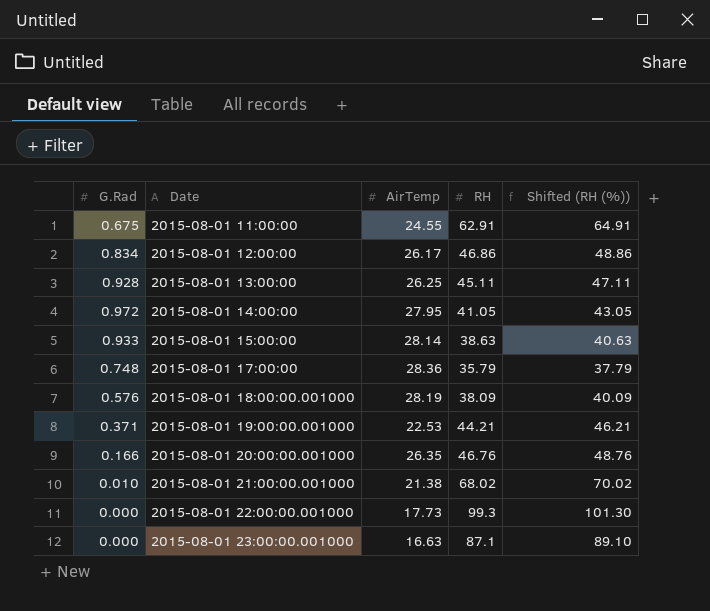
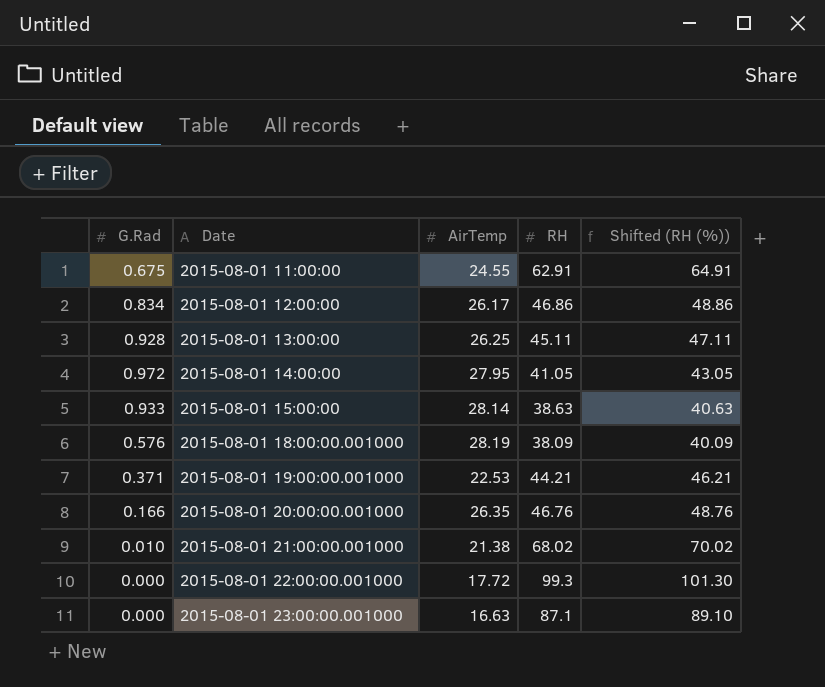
row 2015-08-01 17:00:00: 0.748 | 28.36 | 35.79 | 37.79 -> none
2015-08-01 22:00:00.001000 | AirTemp: 17.73 -> 17.72

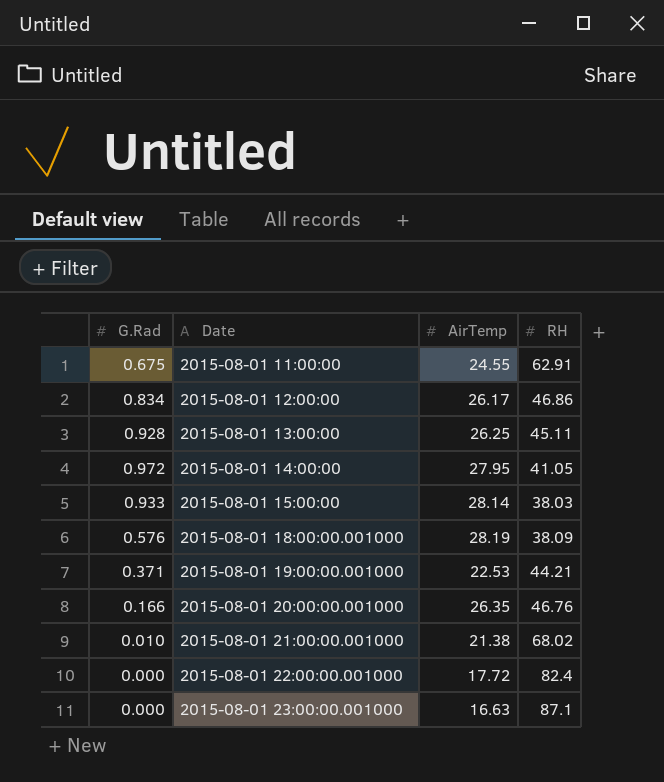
column Shifted (RH (%)) | formula: [RH] + 2 -> none
2015-08-01 15:00:00 | RH: 38.63 -> 38.03
2015-08-01 22:00:00.001000 | RH: 99.3 -> 82.4

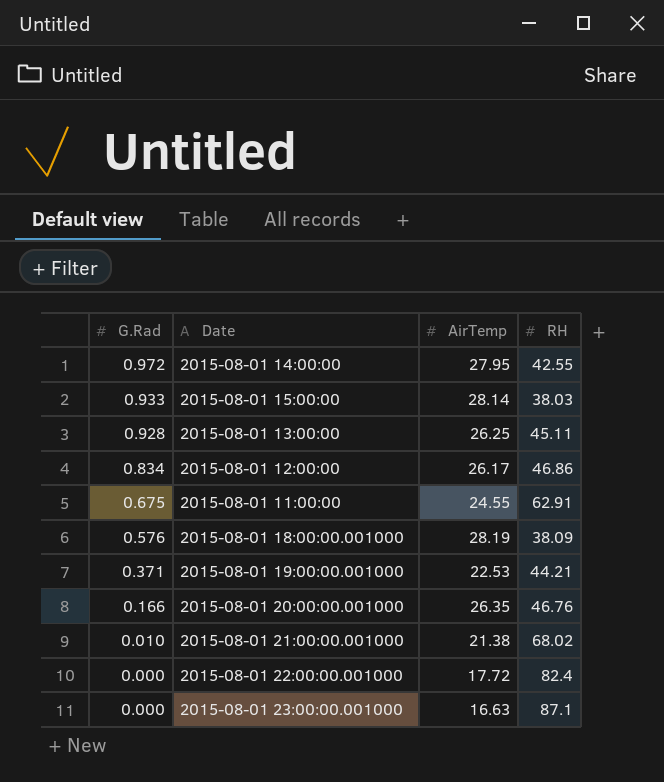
row order: Date ascending -> G.Rad descending
2015-08-01 14:00:00 | RH: 41.05 -> 42.55

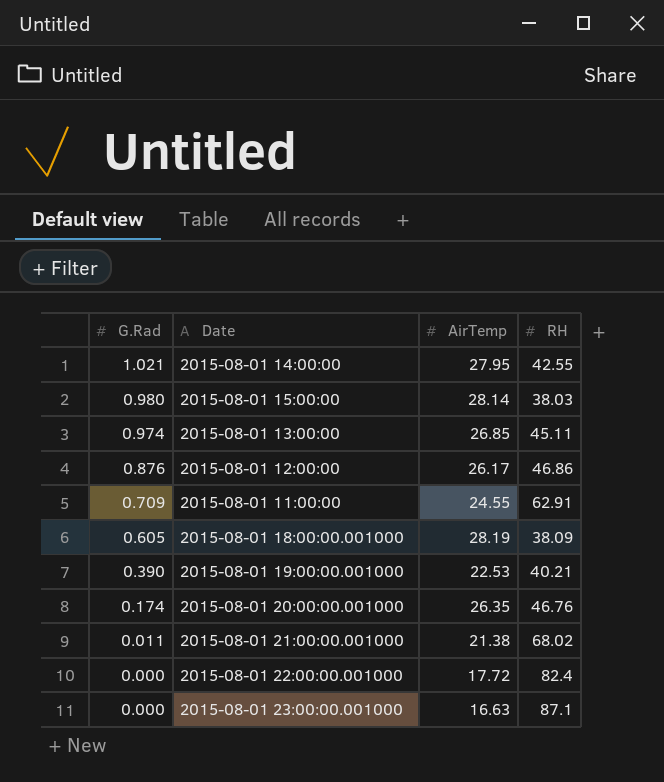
2015-08-01 14:00:00 | G.Rad: 0.972 -> 1.021
2015-08-01 15:00:00 | G.Rad: 0.933 -> 0.980
2015-08-01 13:00:00 | G.Rad: 0.928 -> 0.974
2015-08-01 13:00:00 | AirTemp: 26.25 -> 26.85
2015-08-01 12:00:00 | G.Rad: 0.834 -> 0.876
2015-08-01 11:00:00 | G.Rad: 0.675 -> 0.709
2015-08-01 18:00:00.001000 | G.Rad: 0.576 -> 0.605
2015-08-01 19:00:00.001000 | G.Rad: 0.371 -> 0.390
2015-08-01 19:00:00.001000 | RH: 44.21 -> 40.21
2015-08-01 20:00:00.001000 | G.Rad: 0.166 -> 0.174
2015-08-01 21:00:00.001000 | G.Rad: 0.010 -> 0.011

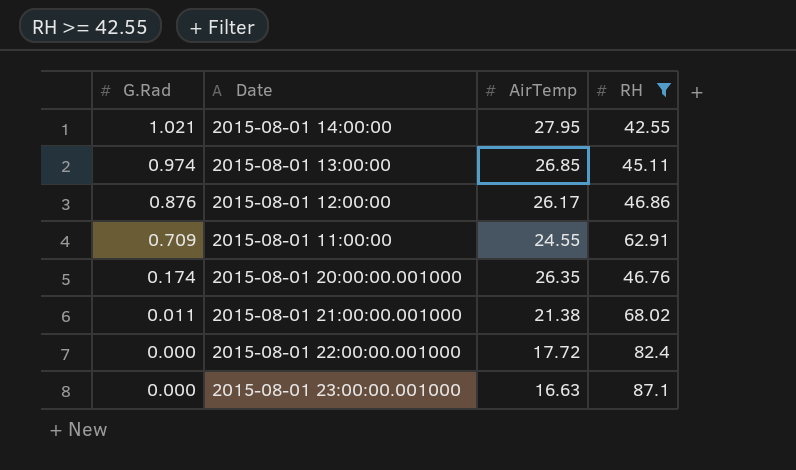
filter: none -> RH >= 42.55

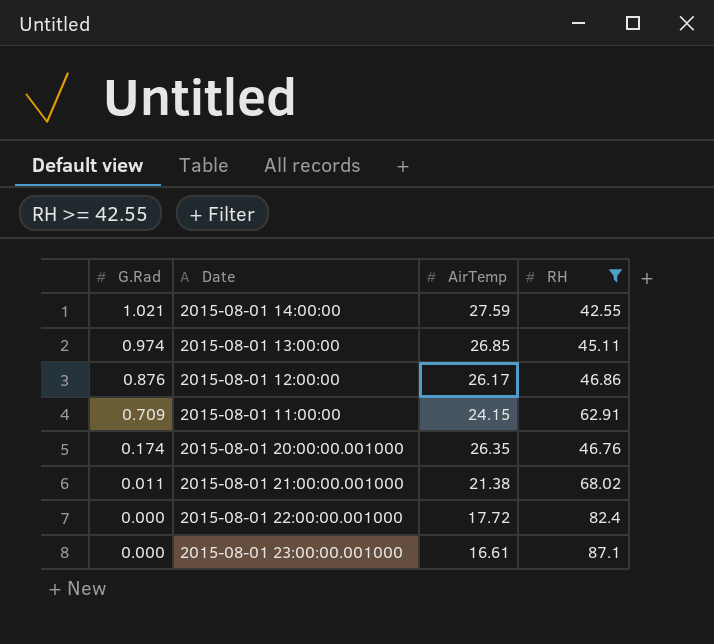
2015-08-01 14:00:00 | AirTemp: 27.95 -> 27.59
2015-08-01 11:00:00 | AirTemp: 24.55 -> 24.15
2015-08-01 23:00:00.001000 | AirTemp: 16.63 -> 16.61

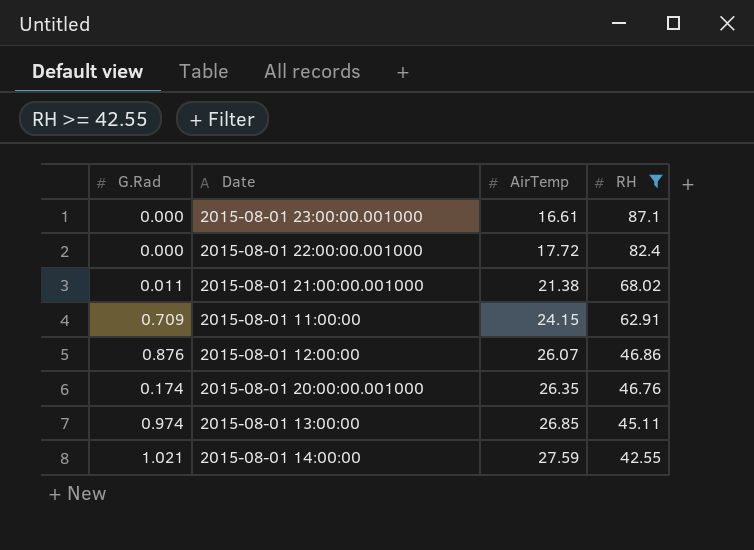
row order: G.Rad descending -> AirTemp ascending
2015-08-01 12:00:00 | AirTemp: 26.17 -> 26.07

